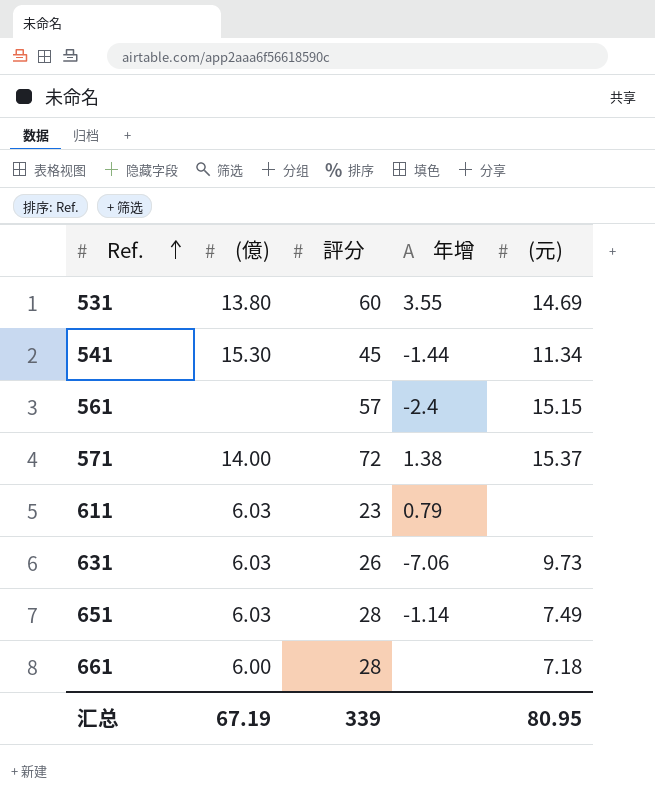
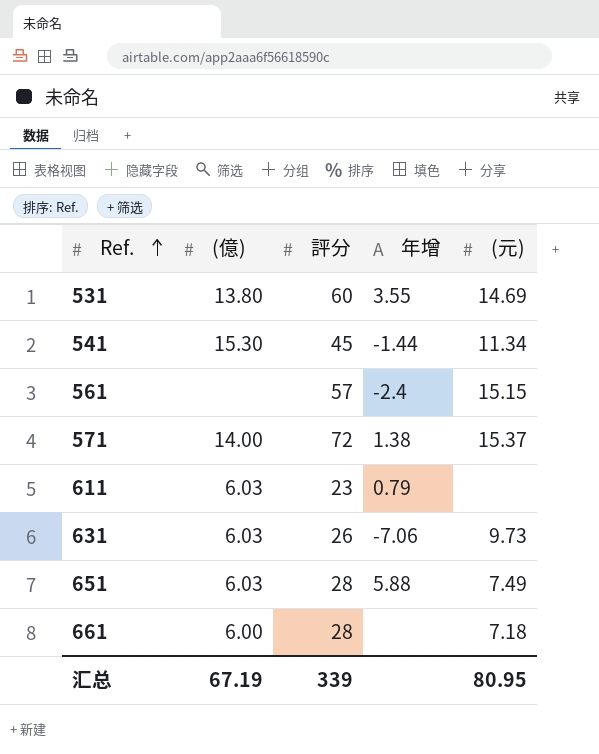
651 | 年增: -1.14 -> 5.88

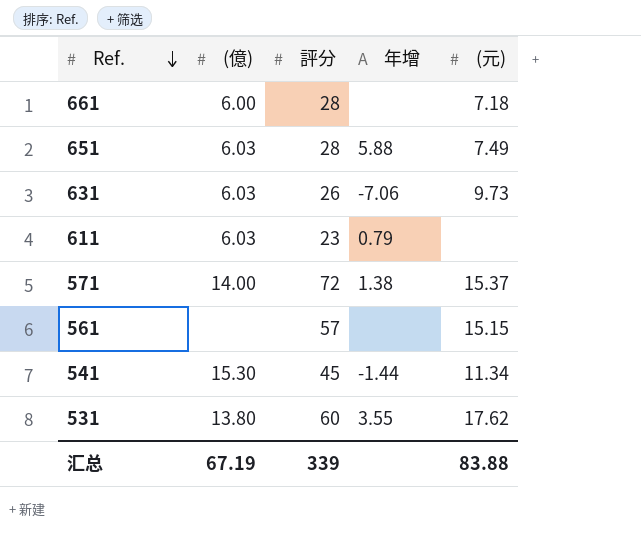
row order: Ref. ascending -> Ref. descending
561 | 年增: -2.4 -> none
531 | (元): 14.69 -> 17.62
汇总 | (元): 80.95 -> 83.88

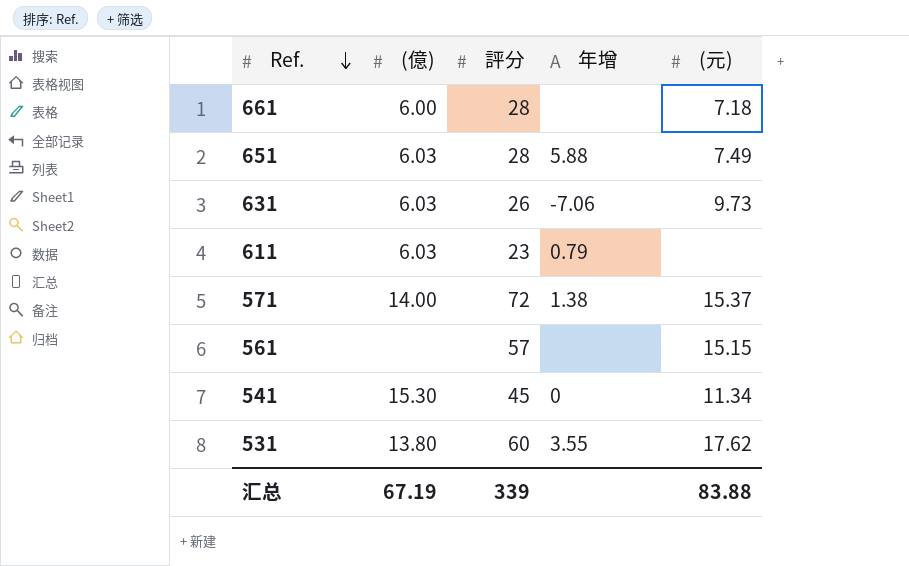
541 | 年增: -1.44 -> 0

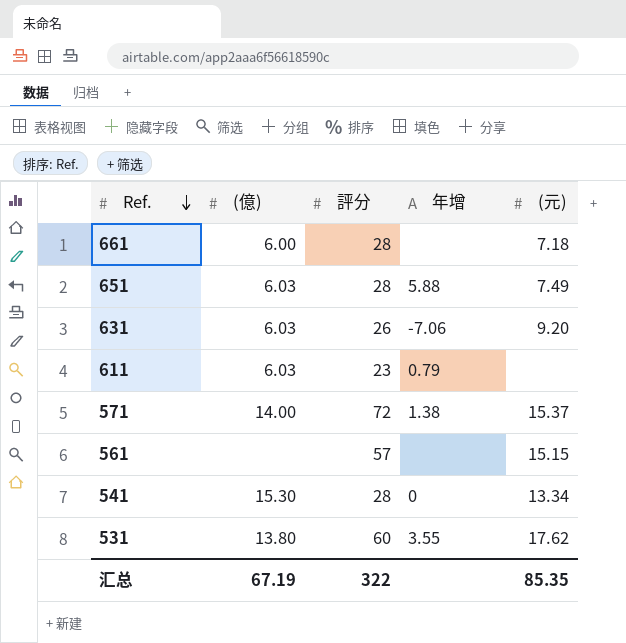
631 | (元): 9.73 -> 9.20
541 | 評分: 45 -> 28
541 | (元): 11.34 -> 13.34
汇总 | 評分: 339 -> 322
汇总 | (元): 83.88 -> 85.35

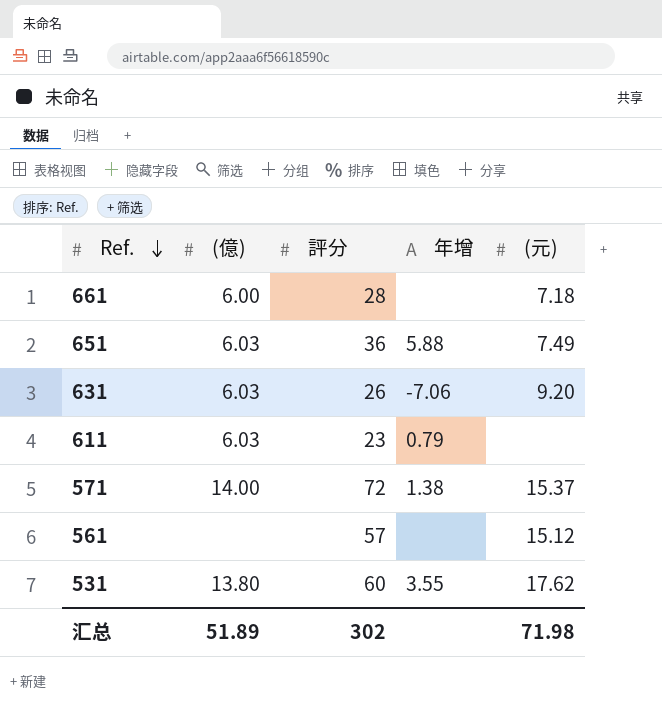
row 541: 15.30 | 28 | 0 | 13.34 -> none
651 | 評分: 28 -> 36
561 | (元): 15.15 -> 15.12
汇总 | (億): 67.19 -> 51.89
汇总 | 評分: 322 -> 302
汇总 | (元): 85.35 -> 71.98

